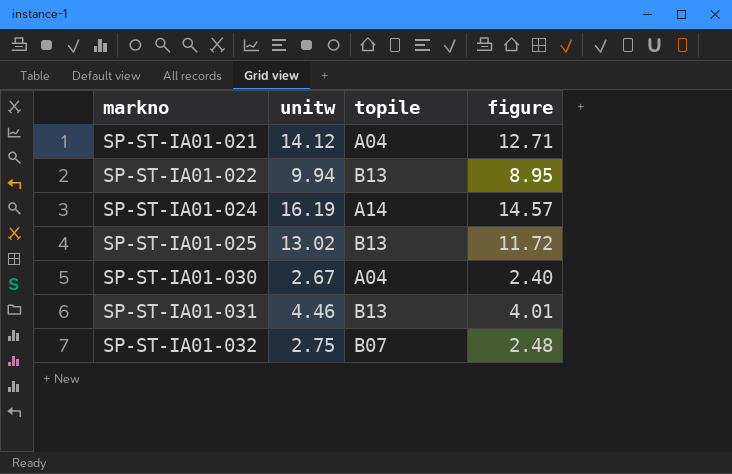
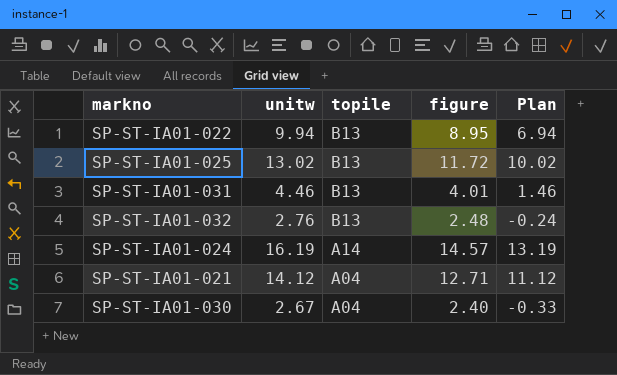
row order: markno ascending -> topile descending
column Plan | formula: none -> [unitw] - 3
SP-ST-IA01-032 | unitw: 2.75 -> 2.76
SP-ST-IA01-032 | topile: B07 -> B13

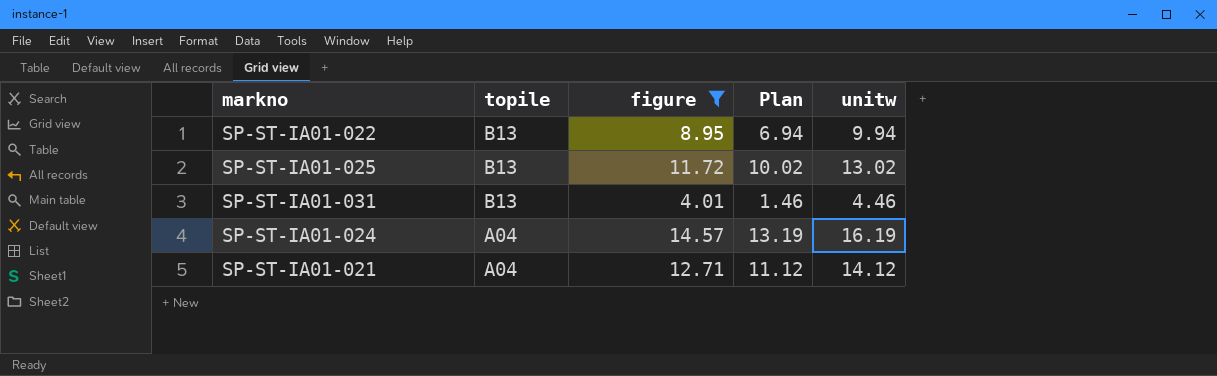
filter: none -> figure >= 4.01
column unitw | position: 2 -> 5
SP-ST-IA01-024 | topile: A14 -> A04

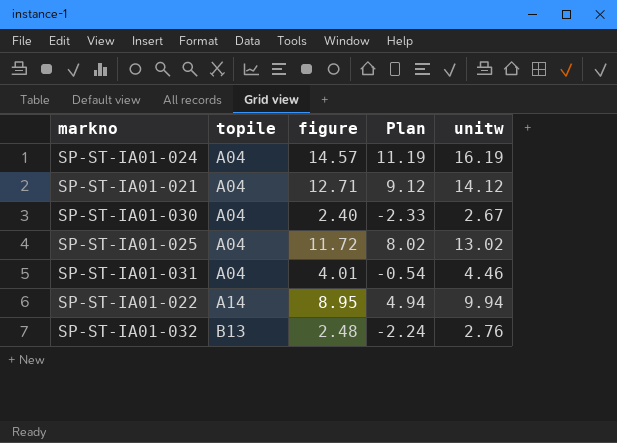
filter: figure >= 4.01 -> none
row order: topile descending -> topile ascending
column Plan | formula: [unitw] - 3 -> [unitw] - 5
SP-ST-IA01-025 | topile: B13 -> A04
SP-ST-IA01-031 | topile: B13 -> A04
SP-ST-IA01-022 | topile: B13 -> A14

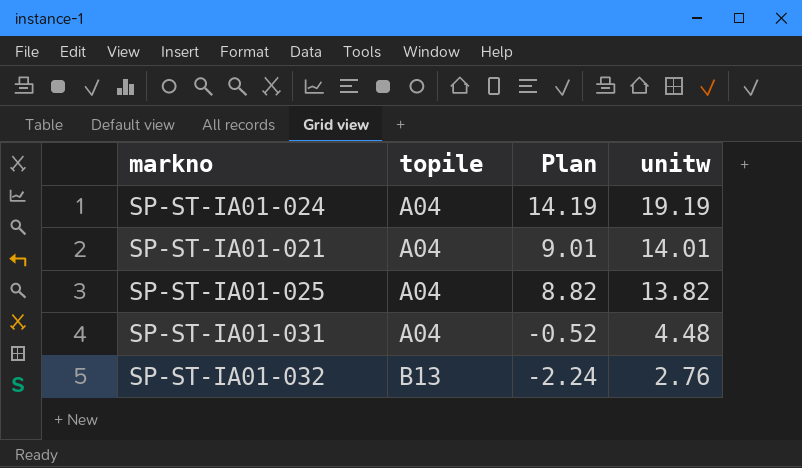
column figure | formula: [unitw] * 0.9 -> none
row SP-ST-IA01-030: A04 | 2.40 | -2.33 | 2.67 -> none
row SP-ST-IA01-022: A14 | 8.95 | 4.94 | 9.94 -> none
SP-ST-IA01-024 | Plan: 11.19 -> 14.19
SP-ST-IA01-024 | unitw: 16.19 -> 19.19
SP-ST-IA01-021 | Plan: 9.12 -> 9.01
SP-ST-IA01-021 | unitw: 14.12 -> 14.01
SP-ST-IA01-025 | Plan: 8.02 -> 8.82
SP-ST-IA01-025 | unitw: 13.02 -> 13.82
SP-ST-IA01-031 | Plan: -0.54 -> -0.52
SP-ST-IA01-031 | unitw: 4.46 -> 4.48

